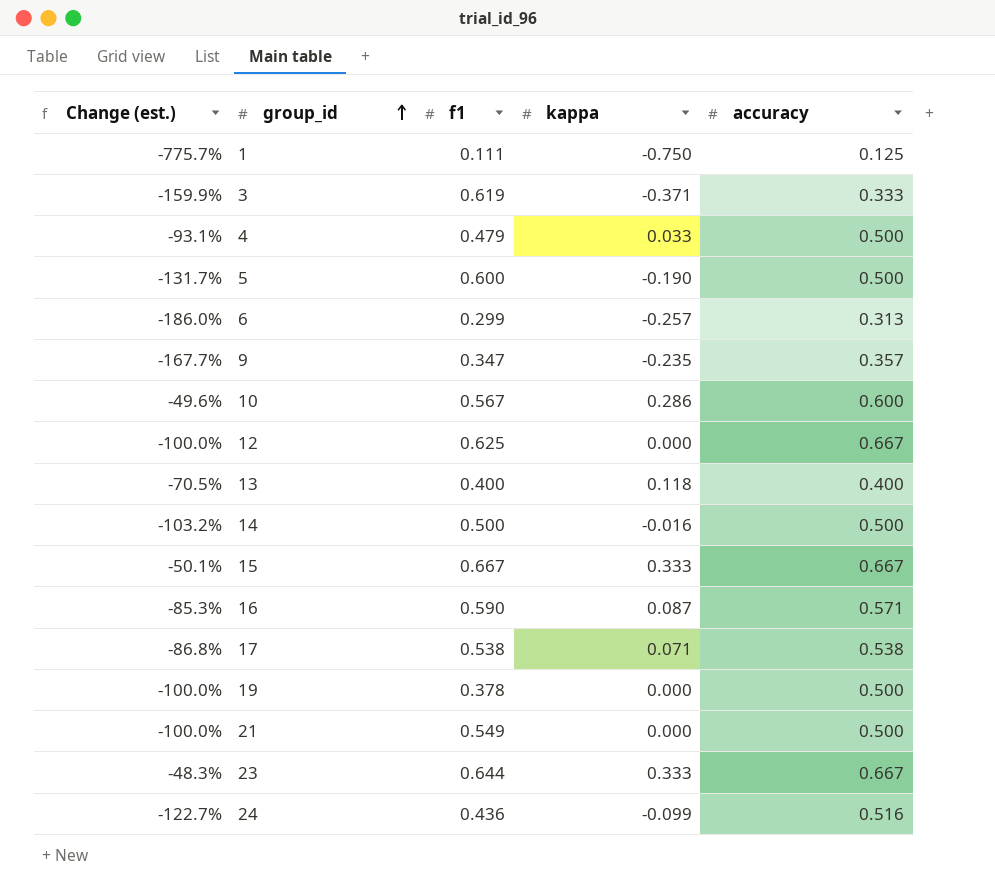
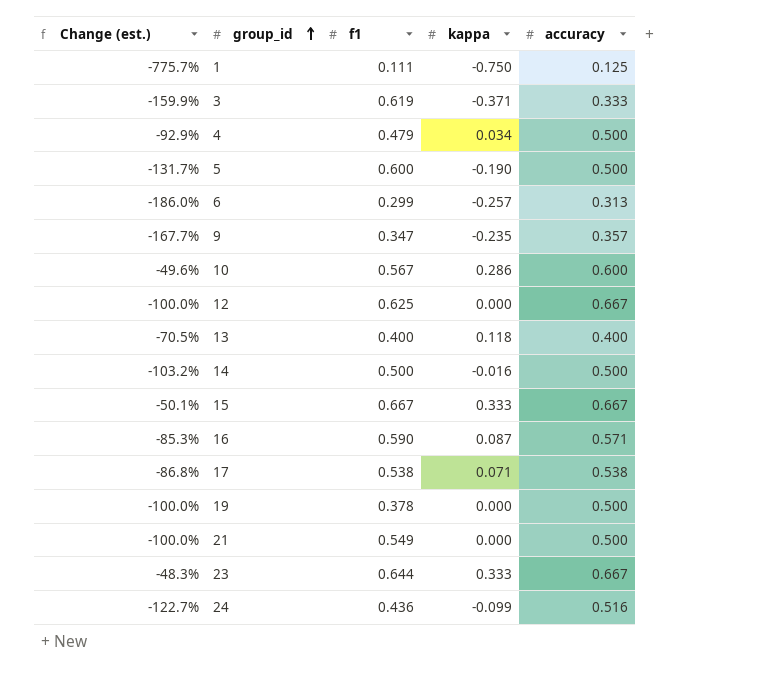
4 | Change (est.): -93.1% -> -92.9%
4 | kappa: 0.033 -> 0.034

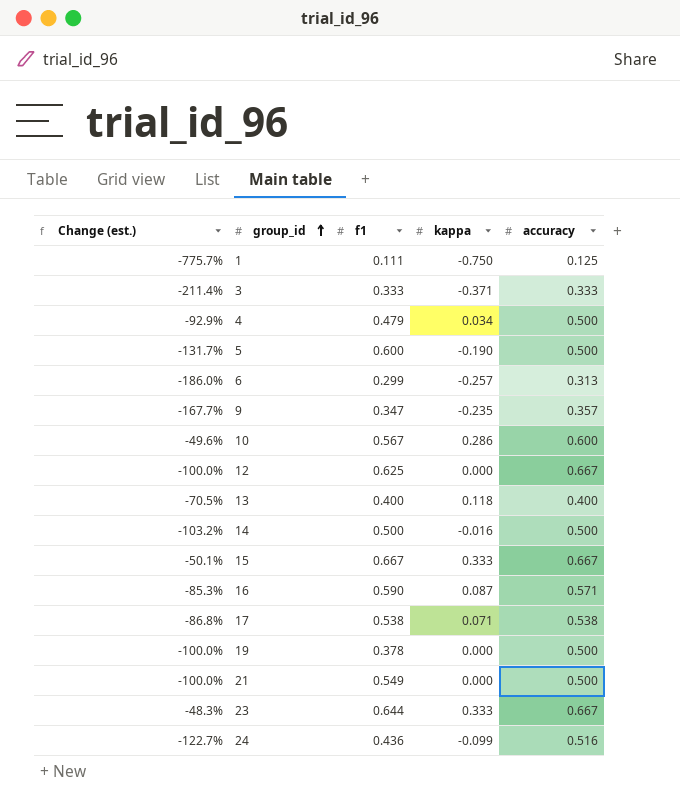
3 | Change (est.): -159.9% -> -211.4%
3 | f1: 0.619 -> 0.333

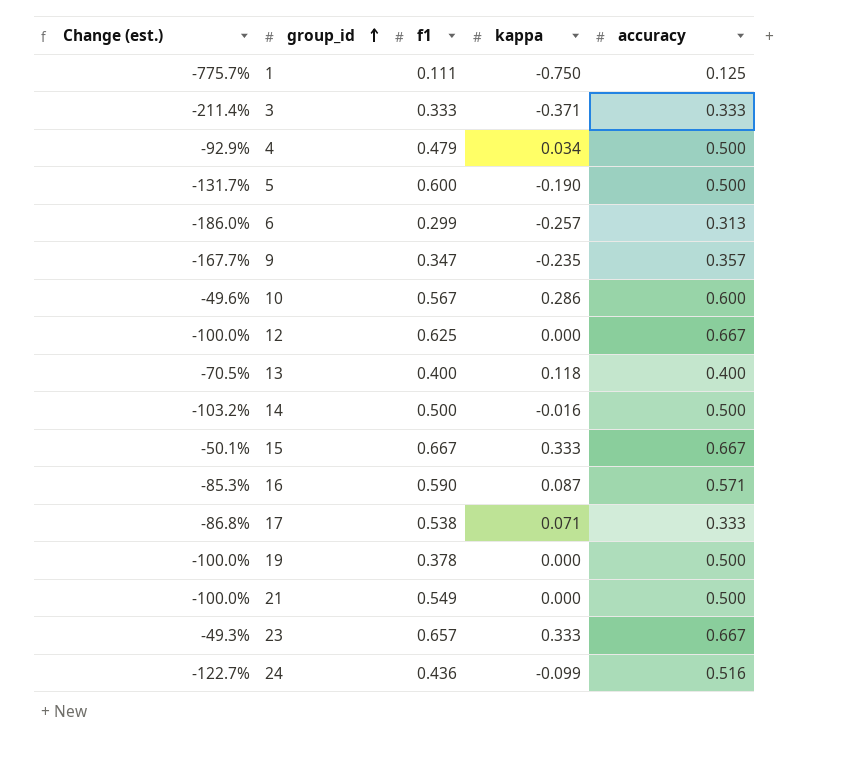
17 | accuracy: 0.538 -> 0.333
23 | Change (est.): -48.3% -> -49.3%
23 | f1: 0.644 -> 0.657

